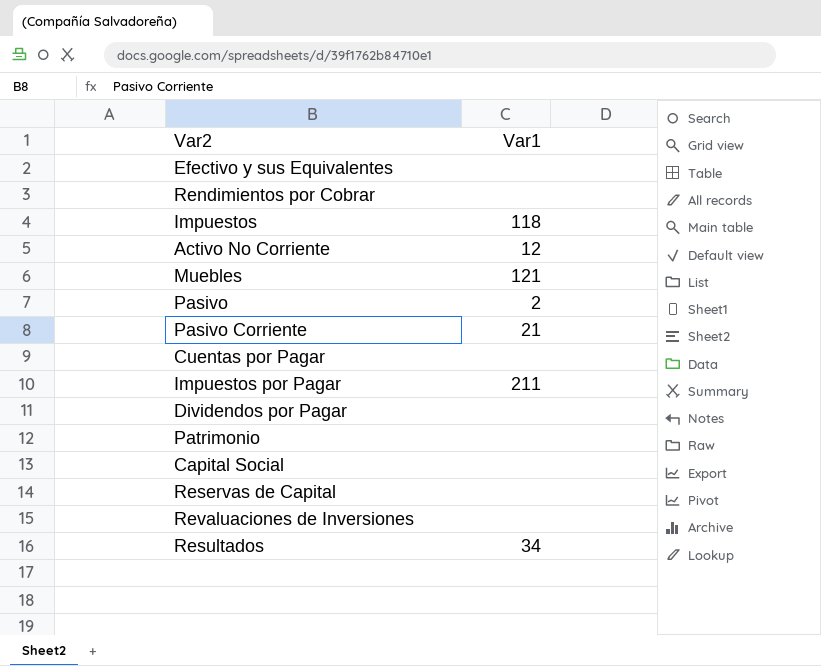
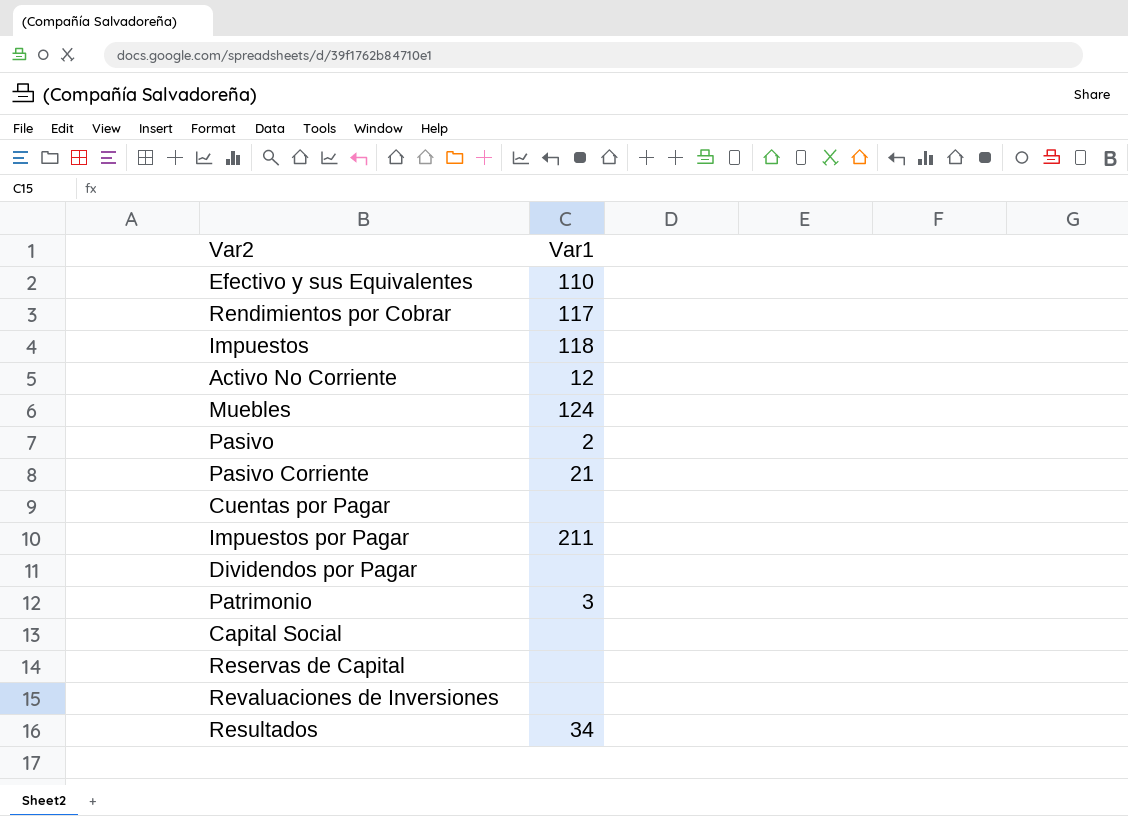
Efectivo y sus Equivalentes | Var1: none -> 110
Rendimientos por Cobrar | Var1: none -> 117
Muebles | Var1: 121 -> 124
Patrimonio | Var1: none -> 3

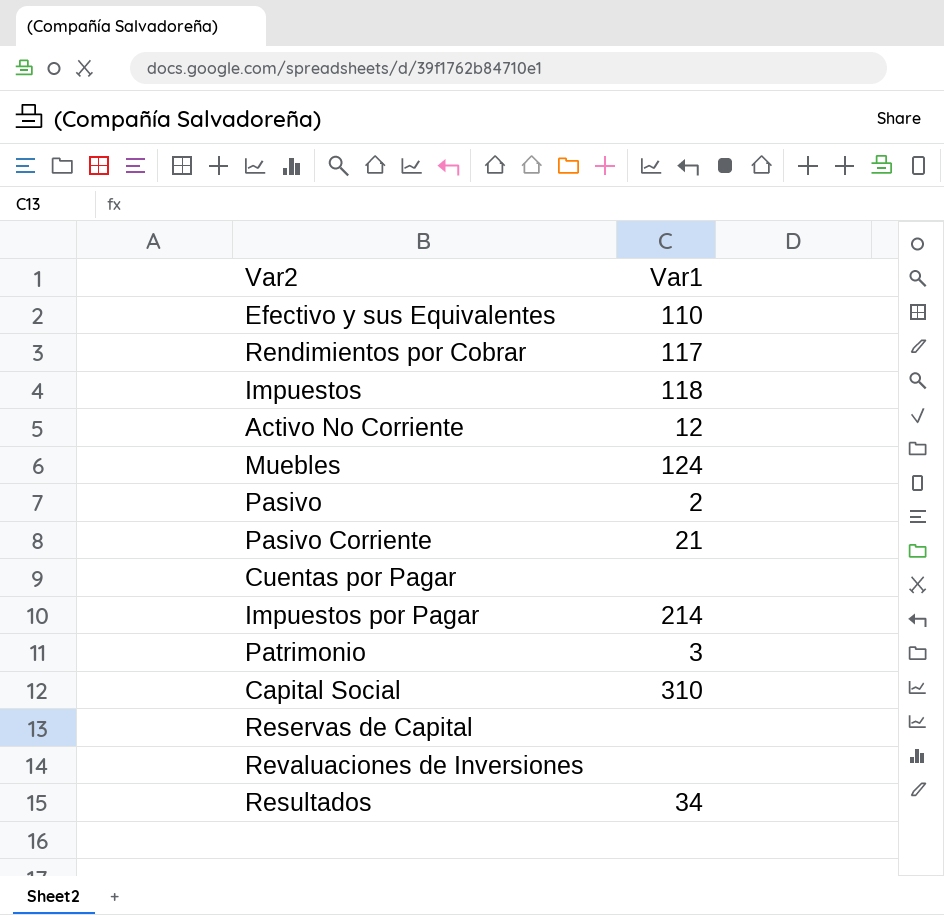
row Dividendos por Pagar: none -> none
Impuestos por Pagar | Var1: 211 -> 214
Capital Social | Var1: none -> 310

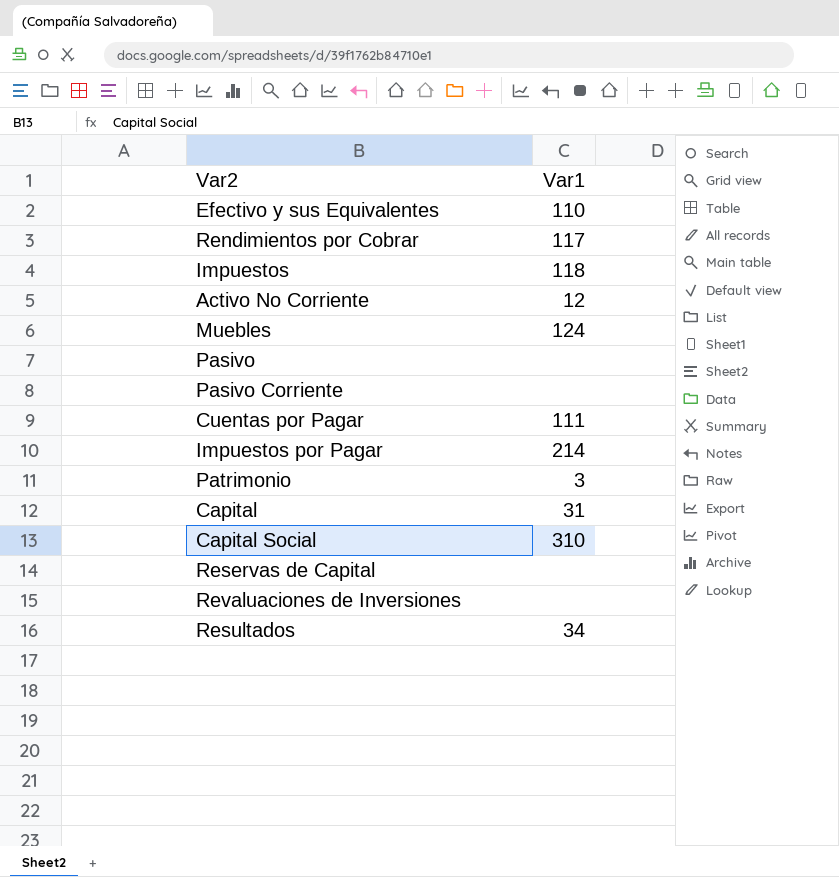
Pasivo | Var1: 2 -> none
Pasivo Corriente | Var1: 21 -> none
Cuentas por Pagar | Var1: none -> 111
row Capital: none -> 31

